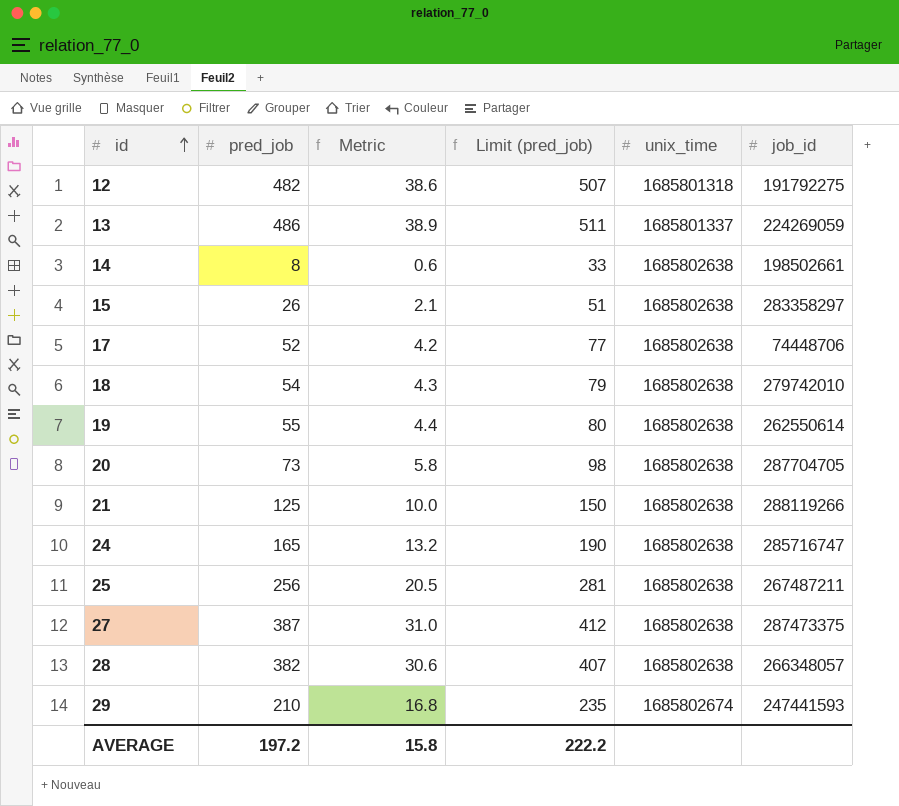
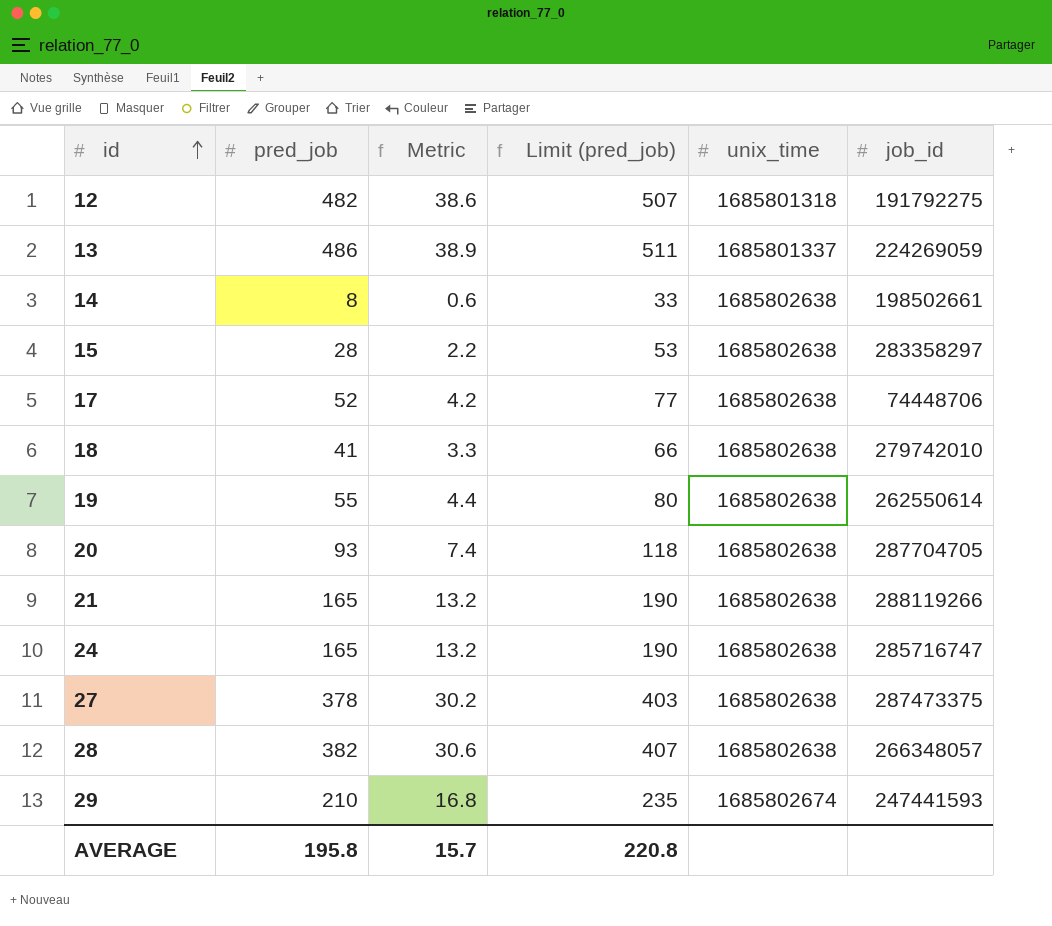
row 25: 256 | 20.5 | 281 | 1685802638 | 267487211 -> none
15 | pred_job: 26 -> 28
15 | Metric: 2.1 -> 2.2
15 | Limit (pred_job): 51 -> 53
18 | pred_job: 54 -> 41
18 | Metric: 4.3 -> 3.3
18 | Limit (pred_job): 79 -> 66
20 | pred_job: 73 -> 93
20 | Metric: 5.8 -> 7.4
20 | Limit (pred_job): 98 -> 118
21 | pred_job: 125 -> 165
21 | Metric: 10.0 -> 13.2
21 | Limit (pred_job): 150 -> 190
27 | pred_job: 387 -> 378
27 | Metric: 31.0 -> 30.2
27 | Limit (pred_job): 412 -> 403
AVERAGE | pred_job: 197.2 -> 195.8
AVERAGE | Metric: 15.8 -> 15.7
AVERAGE | Limit (pred_job): 222.2 -> 220.8

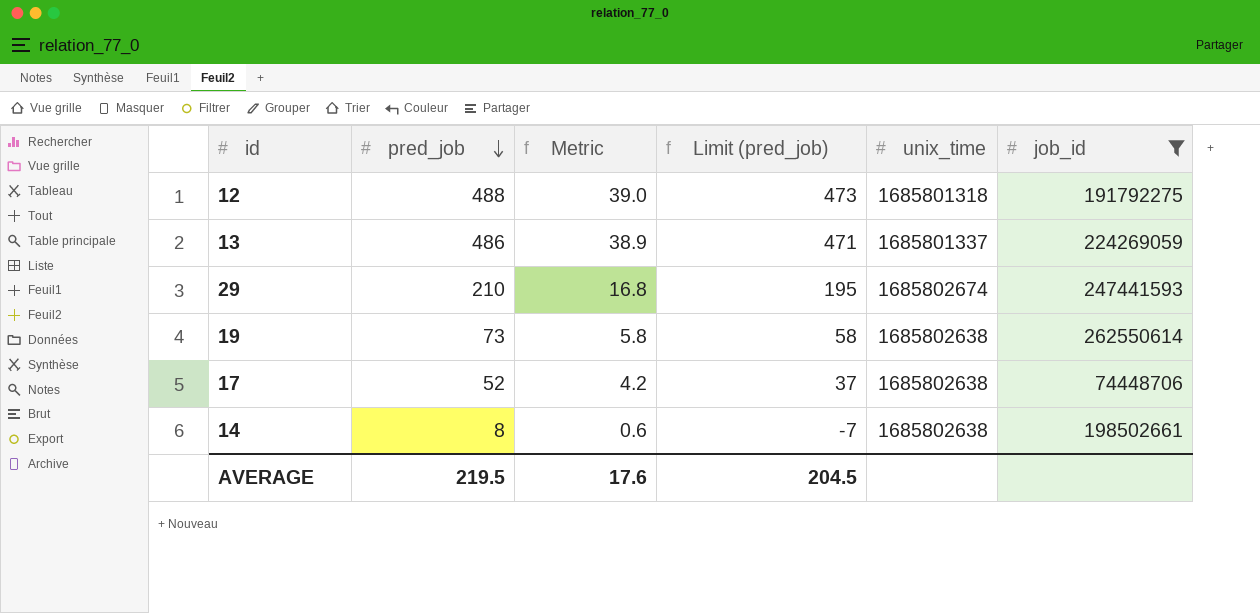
filter: none -> job_id <= 262550614
row order: id ascending -> pred_job descending
column Limit (pred_job) | formula: [pred_job] + 25 -> [pred_job] - 15
12 | pred_job: 482 -> 488
12 | Metric: 38.6 -> 39.0
19 | pred_job: 55 -> 73
19 | Metric: 4.4 -> 5.8
AVERAGE | pred_job: 195.8 -> 219.5
AVERAGE | Metric: 15.7 -> 17.6
AVERAGE | Limit (pred_job): 220.8 -> 204.5

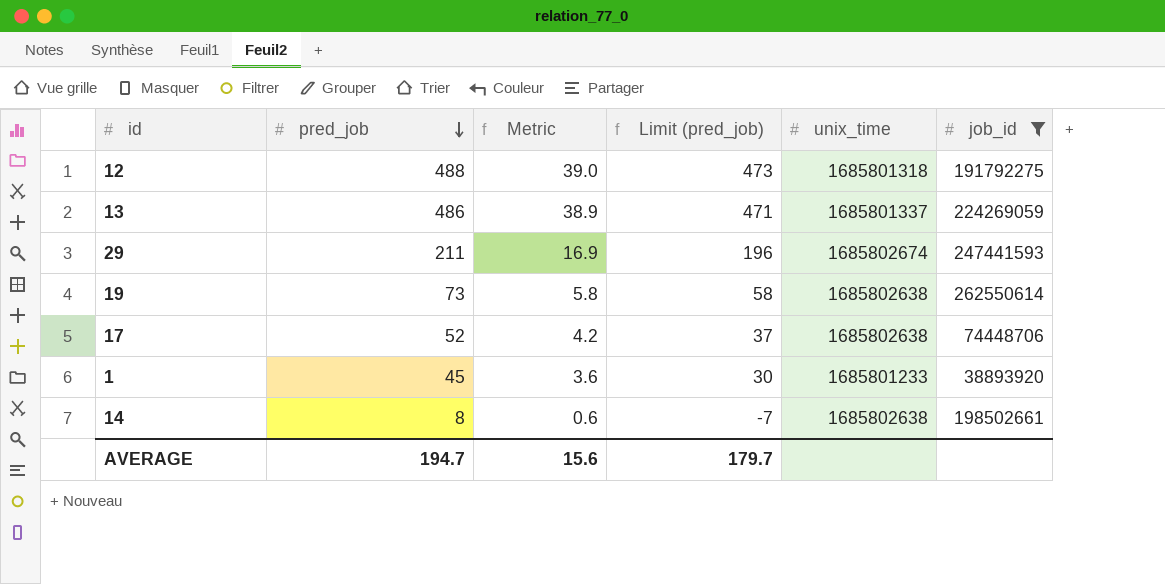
29 | pred_job: 210 -> 211
29 | Metric: 16.8 -> 16.9
29 | Limit (pred_job): 195 -> 196
row 1: none -> 45 | 3.6 | 30 | 1685801233 | 38893920
AVERAGE | pred_job: 219.5 -> 194.7
AVERAGE | Metric: 17.6 -> 15.6
AVERAGE | Limit (pred_job): 204.5 -> 179.7

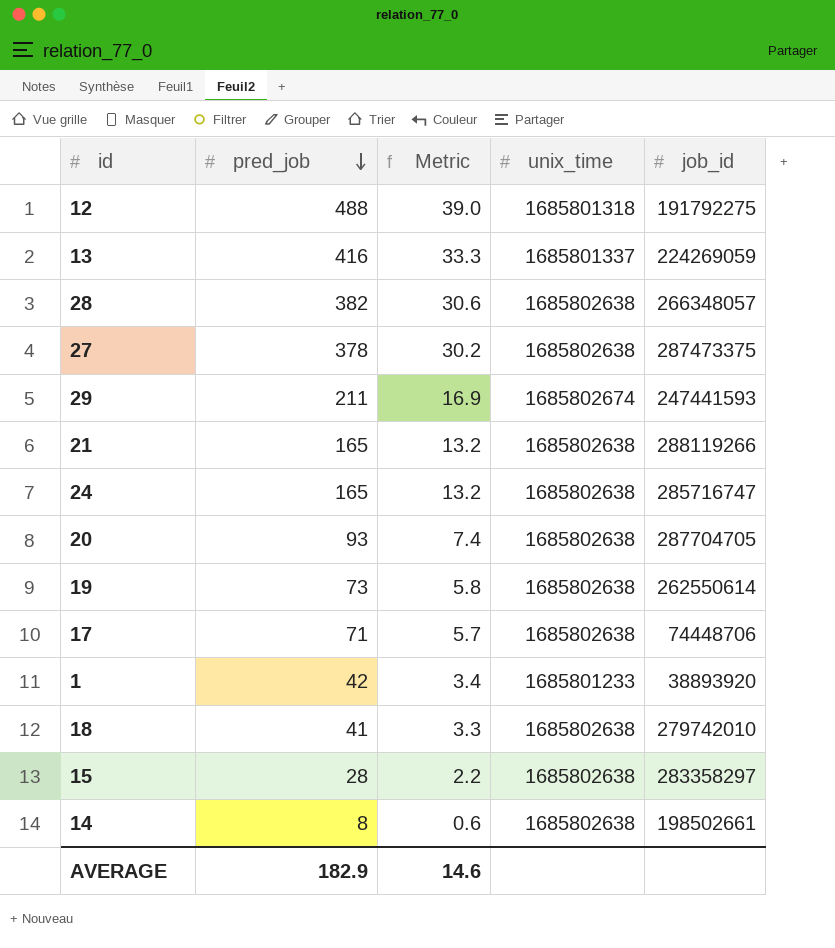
filter: job_id <= 262550614 -> none
column Limit (pred_job) | formula: [pred_job] - 15 -> none
13 | pred_job: 486 -> 416
13 | Metric: 38.9 -> 33.3
17 | pred_job: 52 -> 71
17 | Metric: 4.2 -> 5.7
1 | pred_job: 45 -> 42
1 | Metric: 3.6 -> 3.4
AVERAGE | pred_job: 194.7 -> 182.9
AVERAGE | Metric: 15.6 -> 14.6

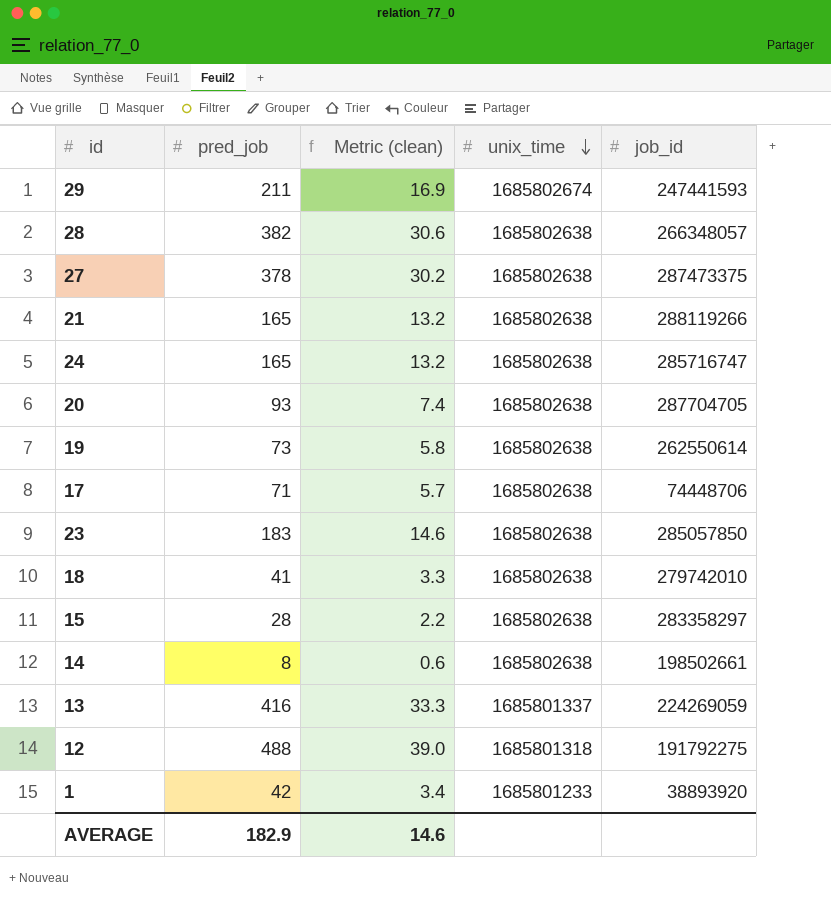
row order: pred_job descending -> unix_time descending
column name: Metric -> Metric (clean)
row 23: none -> 183 | 14.6 | 1685802638 | 285057850

